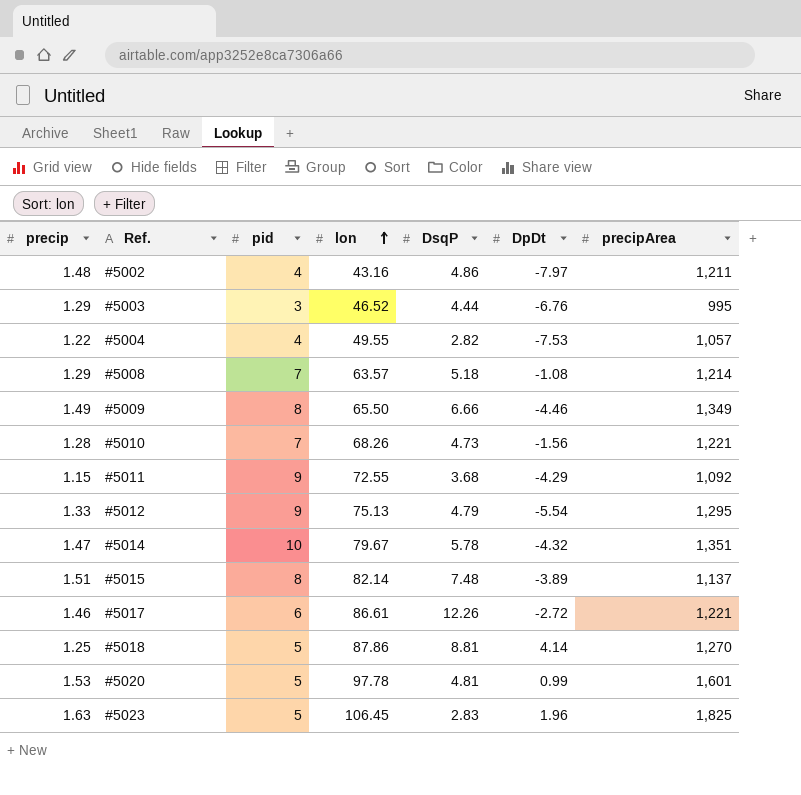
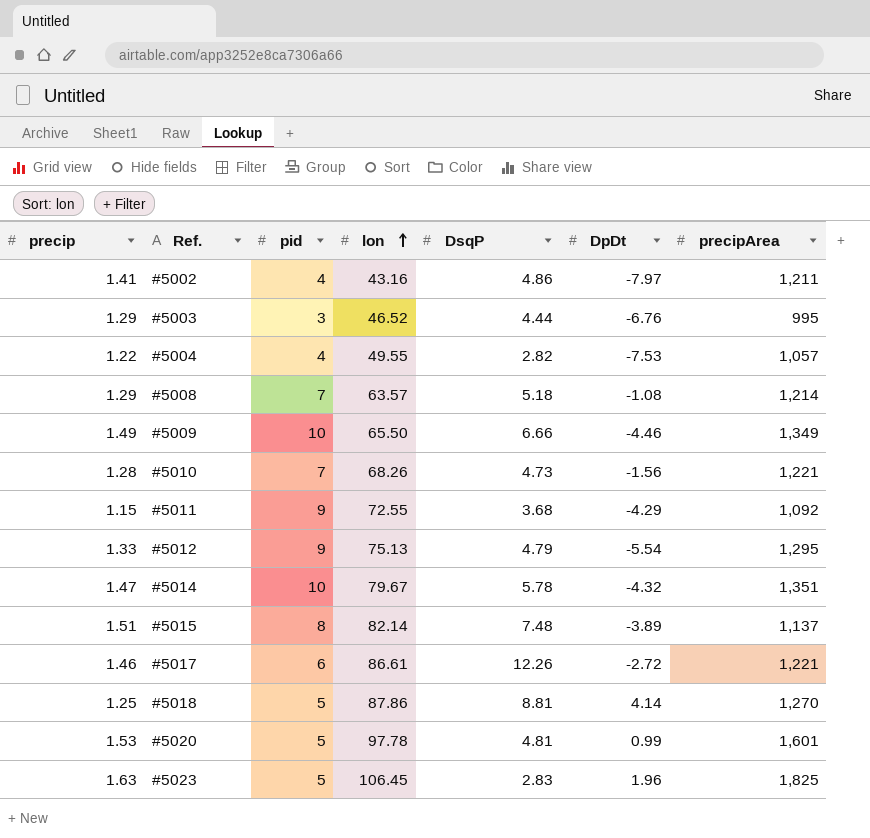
#5002 | precip: 1.48 -> 1.41
#5009 | pid: 8 -> 10

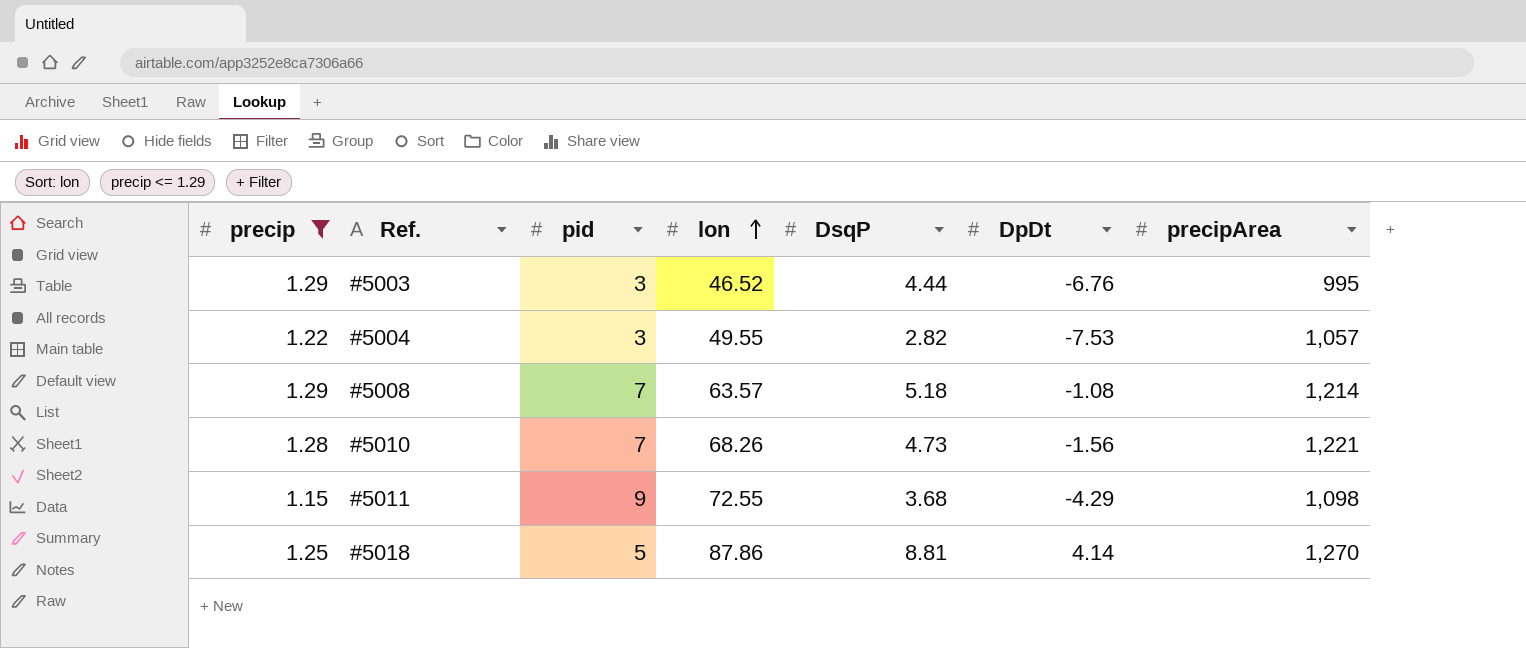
filter: none -> precip <= 1.29
#5004 | pid: 4 -> 3
#5011 | precipArea: 1,092 -> 1,098

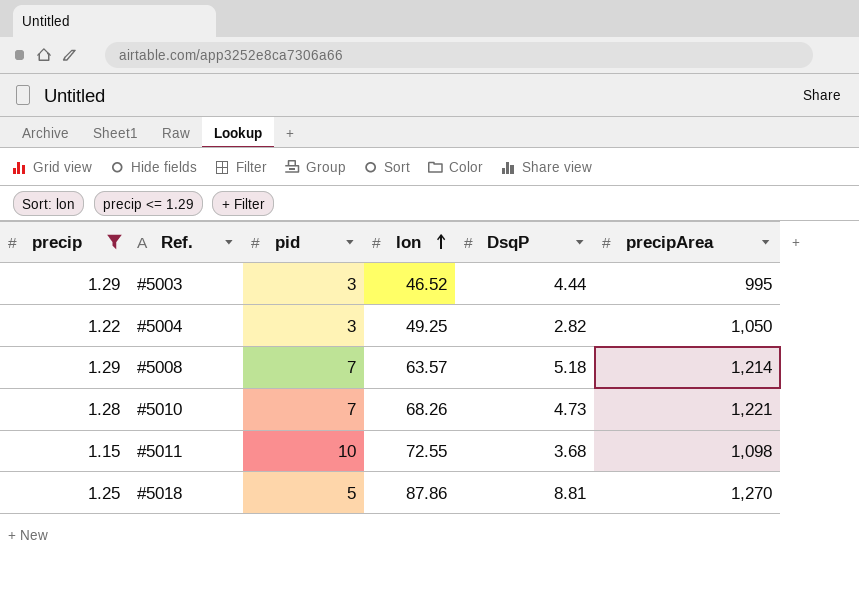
column DpDt | position: 6 -> none
#5004 | lon: 49.55 -> 49.25
#5004 | precipArea: 1,057 -> 1,050
#5011 | pid: 9 -> 10

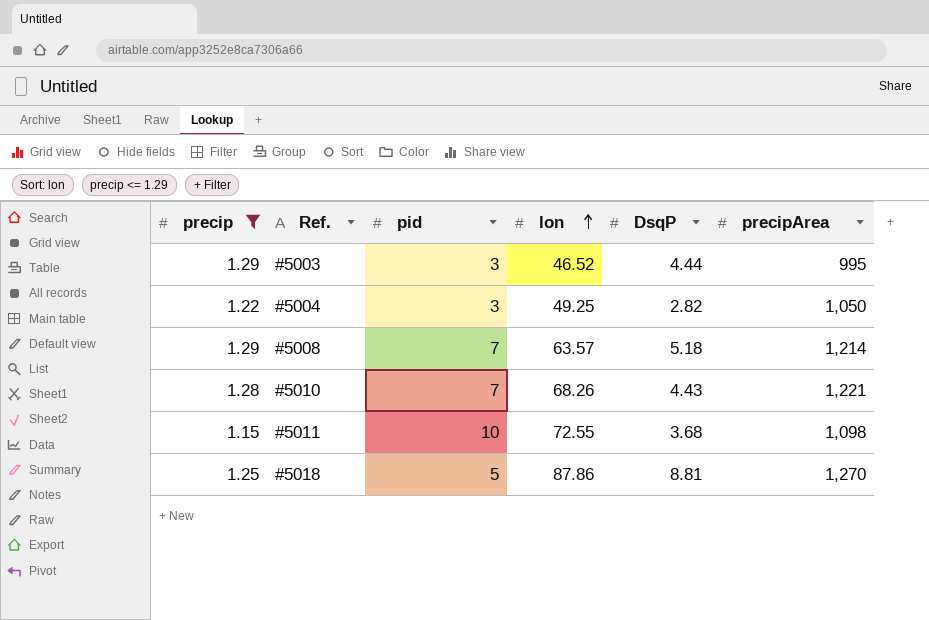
#5010 | DsqP: 4.73 -> 4.43

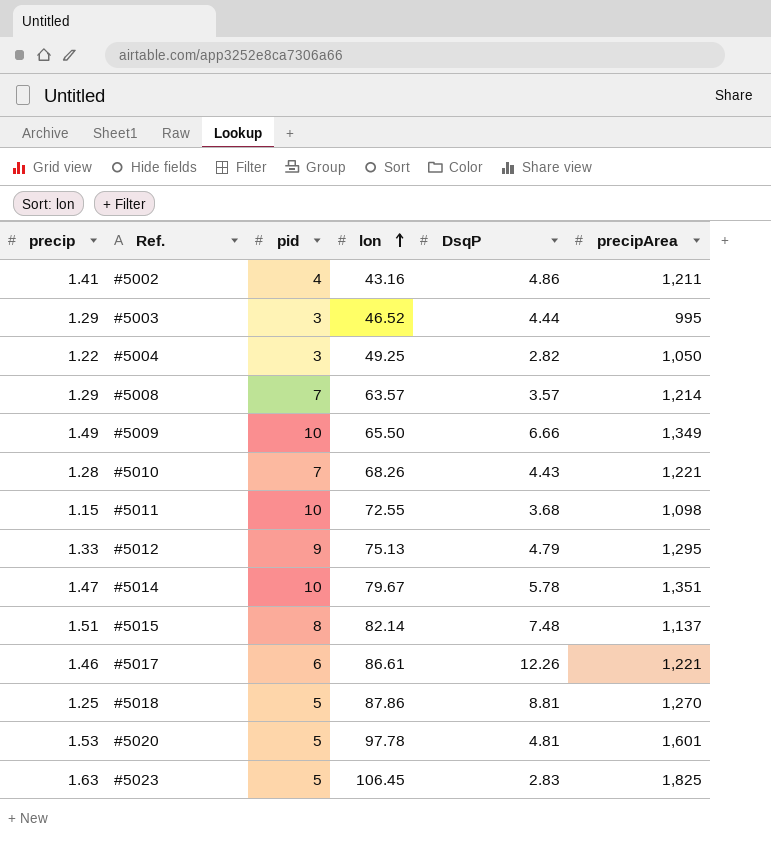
filter: precip <= 1.29 -> none
#5008 | DsqP: 5.18 -> 3.57

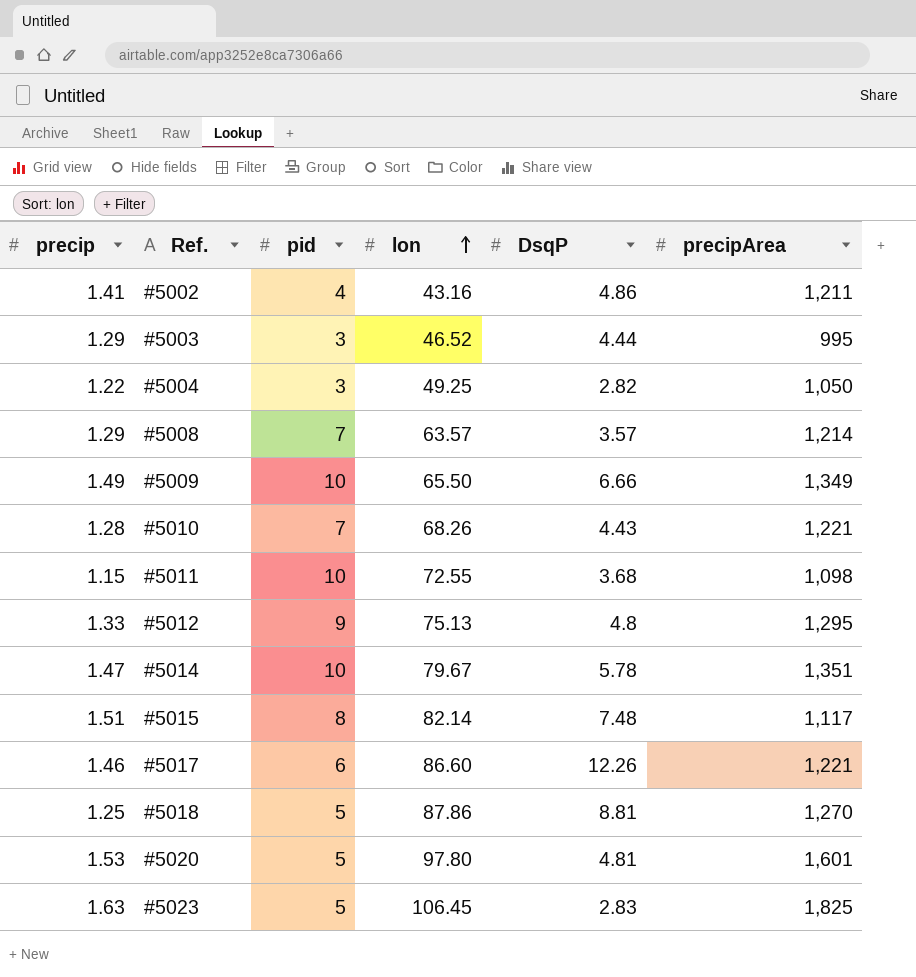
#5012 | DsqP: 4.79 -> 4.8
#5015 | precipArea: 1,137 -> 1,117
#5017 | lon: 86.61 -> 86.60
#5020 | lon: 97.78 -> 97.80

